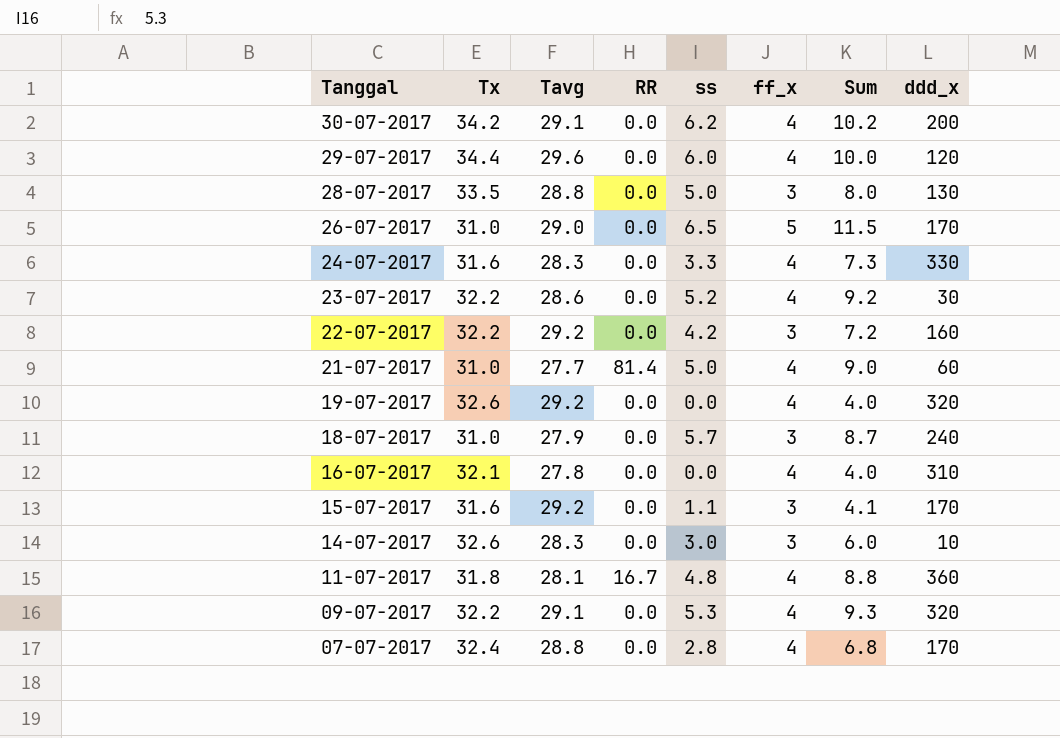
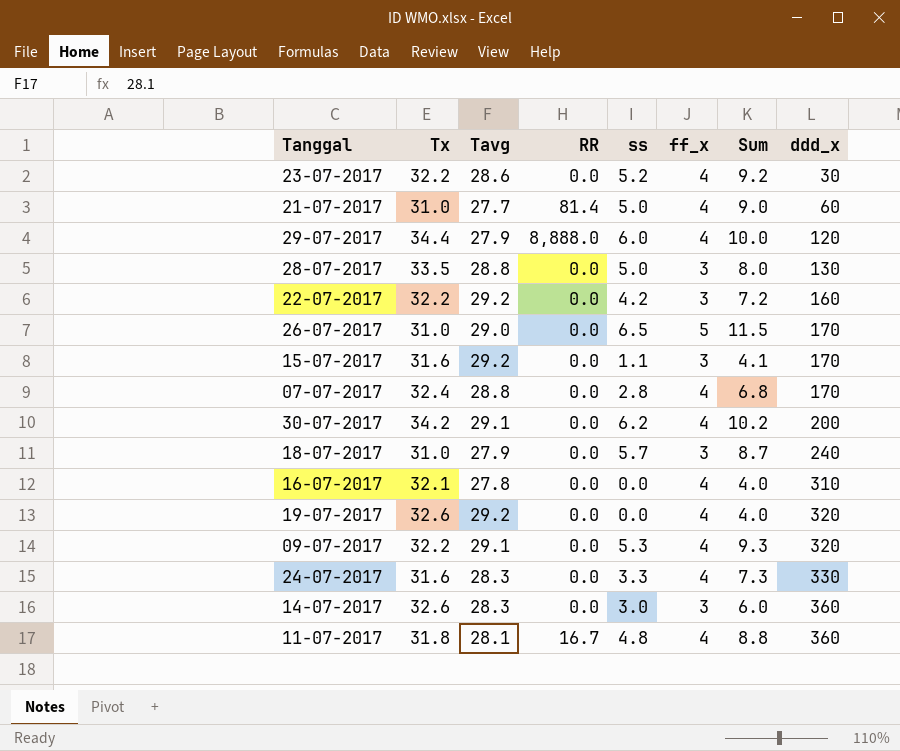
row order: Tanggal descending -> ddd_x ascending
29-07-2017 | Tavg: 29.6 -> 27.9
29-07-2017 | RR: 0.0 -> 8,888.0
14-07-2017 | ddd_x: 10 -> 360

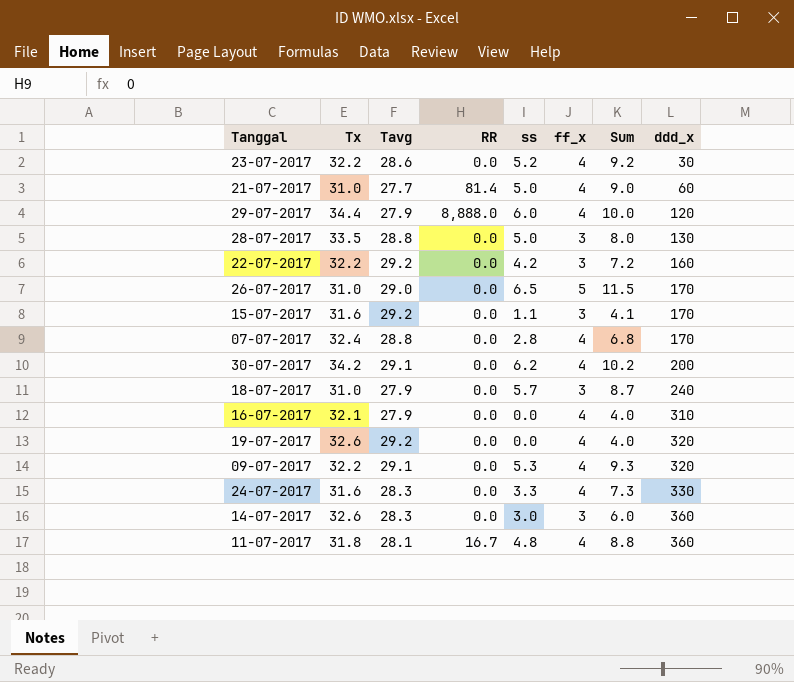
16-07-2017 | Tavg: 27.8 -> 27.9

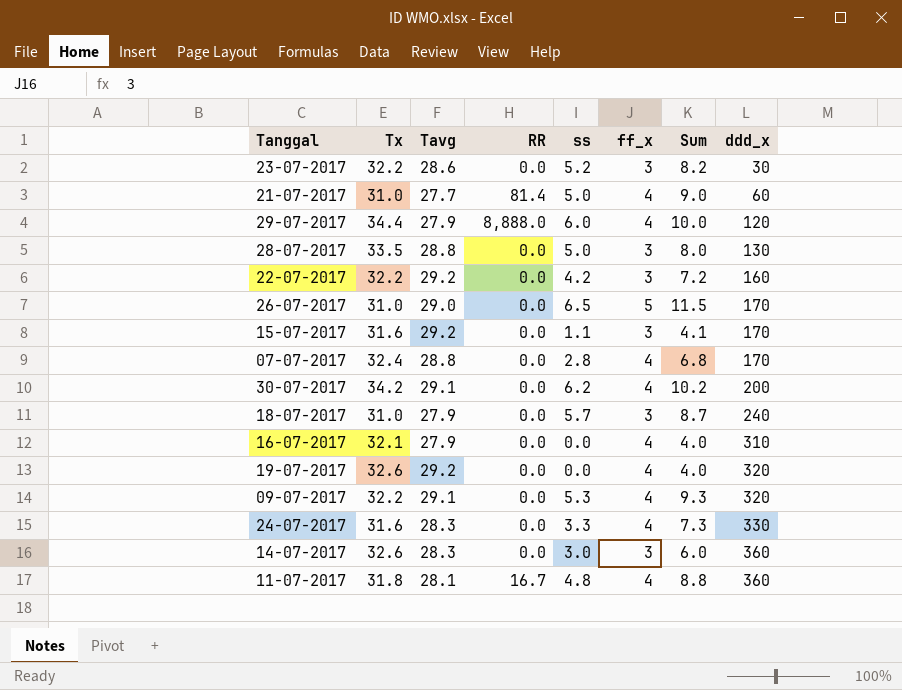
23-07-2017 | ff_x: 4 -> 3
23-07-2017 | Sum: 9.2 -> 8.2

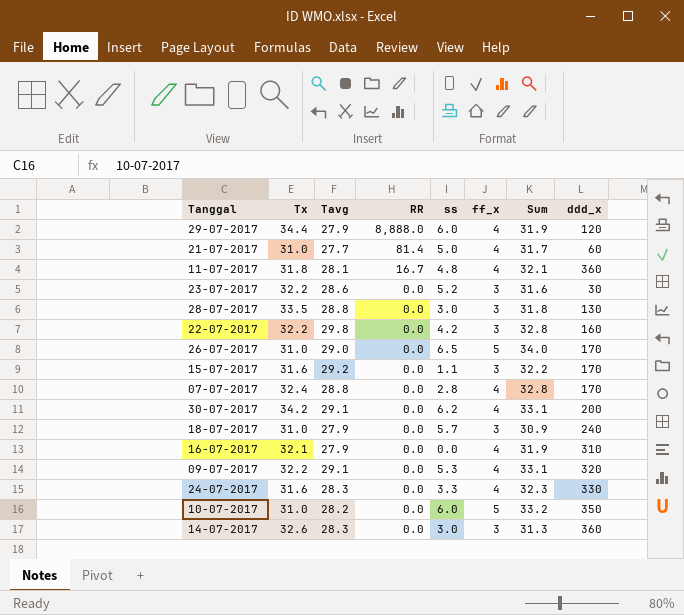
row order: ddd_x ascending -> RR descending
column Sum | formula: [ss] + [ff_x] -> [Tavg] + [ff_x]
row 19-07-2017: 32.6 | 29.2 | 0.0 | 0.0 | 4 | 4.0 | 320 -> none
28-07-2017 | ss: 5.0 -> 3.0
22-07-2017 | Tavg: 29.2 -> 29.8
row 10-07-2017: none -> 31.0 | 28.2 | 0.0 | 6.0 | 5 | 33.2 | 350

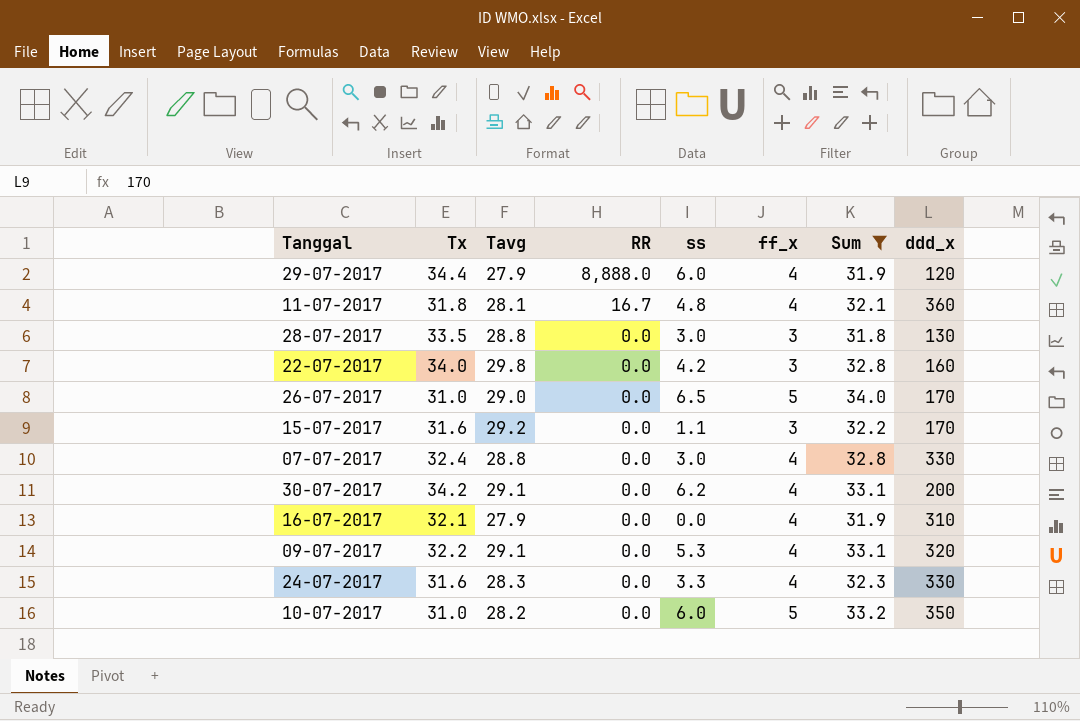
filter: none -> Sum >= 31.8
22-07-2017 | Tx: 32.2 -> 34.0
07-07-2017 | ss: 2.8 -> 3.0
07-07-2017 | ddd_x: 170 -> 330

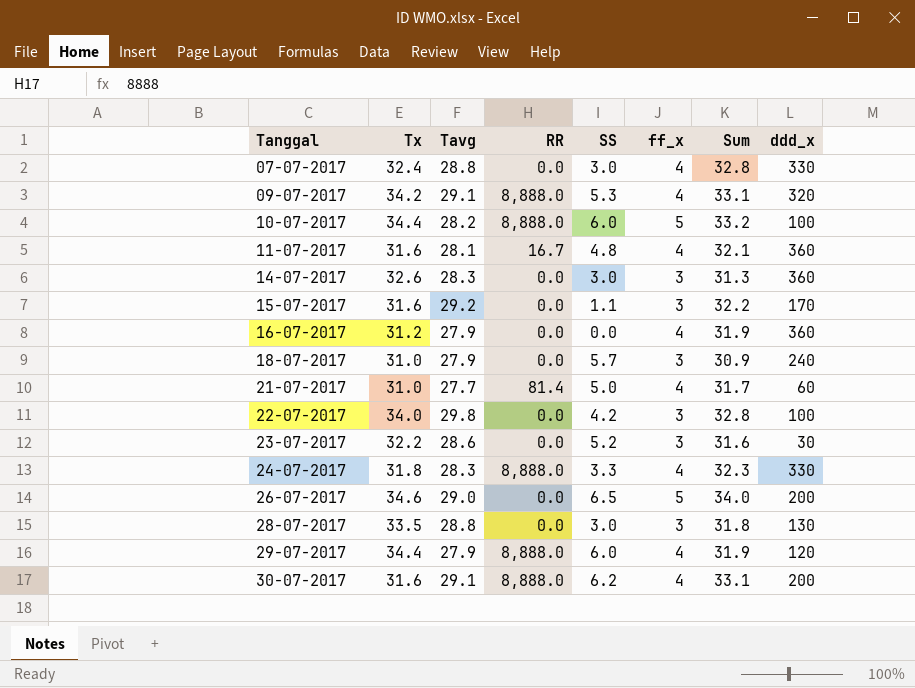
filter: Sum >= 31.8 -> none
row order: RR descending -> Tanggal ascending
column name: ss -> SS
09-07-2017 | Tx: 32.2 -> 34.2
09-07-2017 | RR: 0.0 -> 8,888.0
10-07-2017 | Tx: 31.0 -> 34.4
10-07-2017 | RR: 0.0 -> 8,888.0
10-07-2017 | ddd_x: 350 -> 100
11-07-2017 | Tx: 31.8 -> 31.6
16-07-2017 | Tx: 32.1 -> 31.2
16-07-2017 | ddd_x: 310 -> 360
22-07-2017 | ddd_x: 160 -> 100
24-07-2017 | Tx: 31.6 -> 31.8
24-07-2017 | RR: 0.0 -> 8,888.0
26-07-2017 | Tx: 31.0 -> 34.6
26-07-2017 | ddd_x: 170 -> 200
30-07-2017 | Tx: 34.2 -> 31.6
30-07-2017 | RR: 0.0 -> 8,888.0

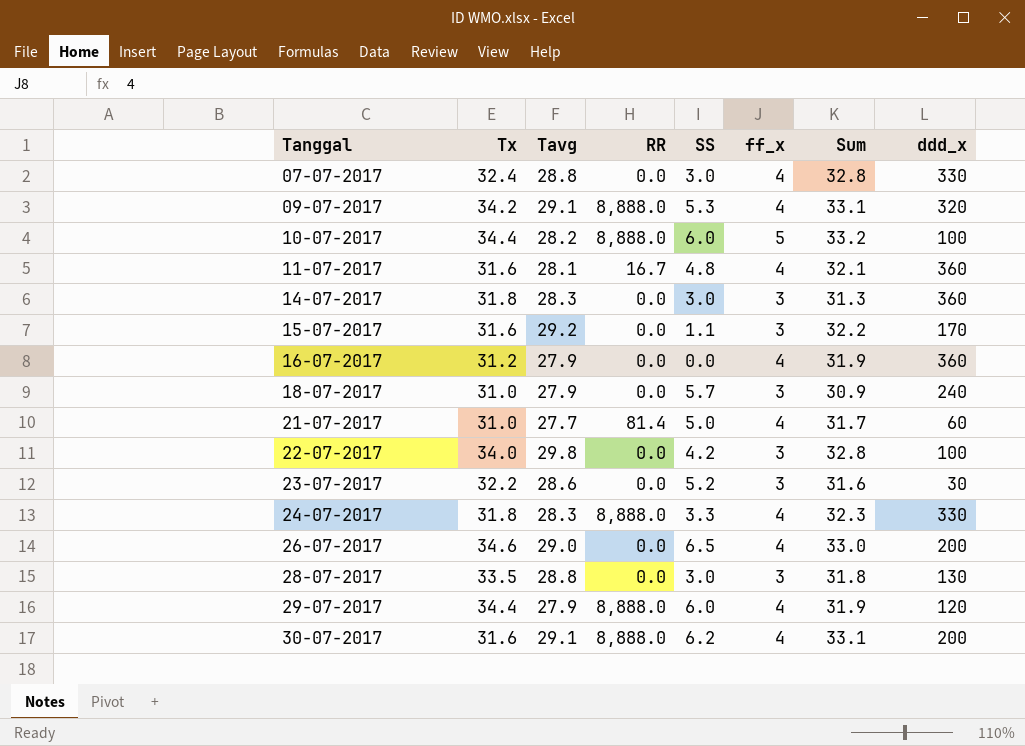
14-07-2017 | Tx: 32.6 -> 31.8
26-07-2017 | ff_x: 5 -> 4
26-07-2017 | Sum: 34.0 -> 33.0

